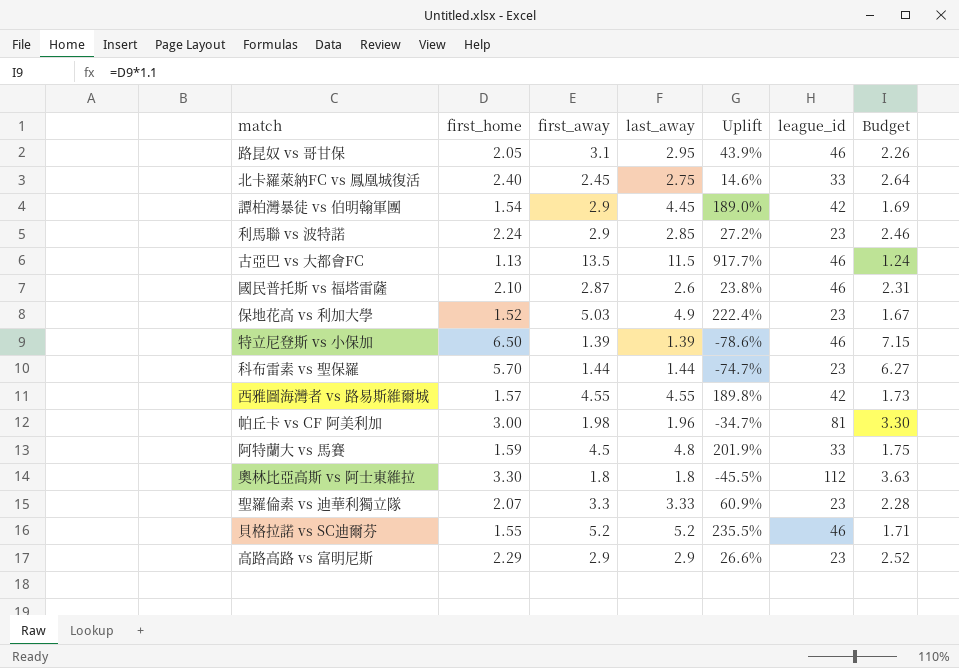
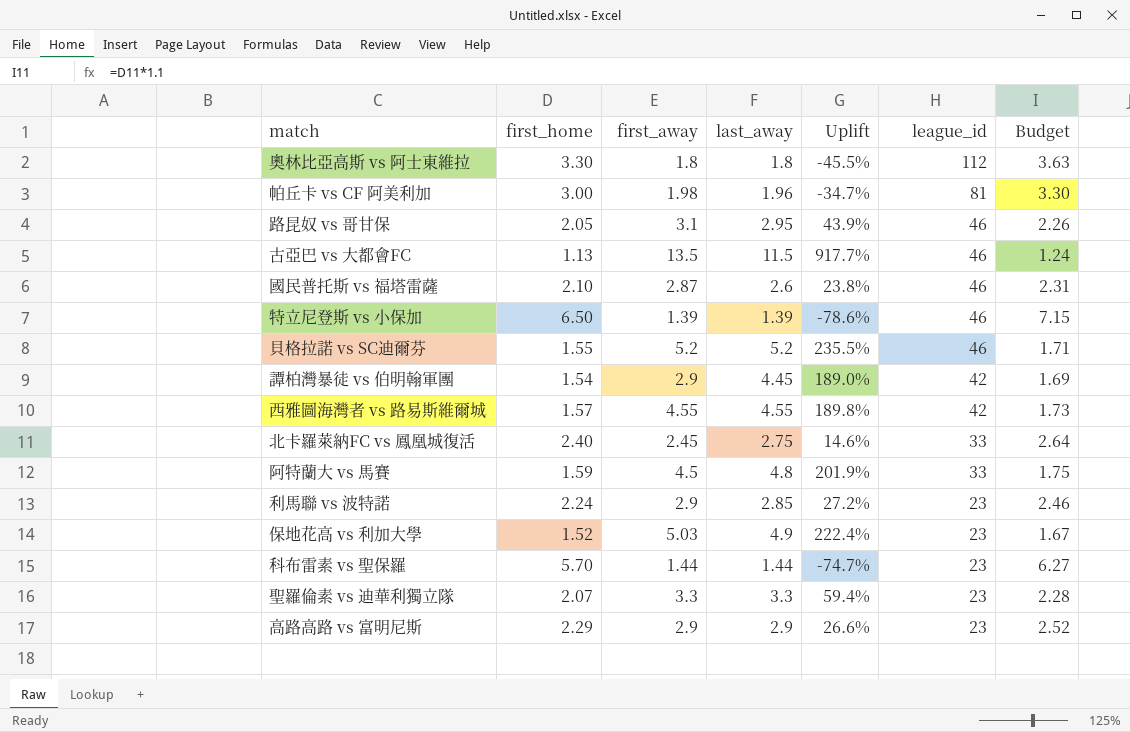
row order: none -> league_id descending
聖羅倫素 vs 迪華利獨立隊 | last_away: 3.33 -> 3.3
聖羅倫素 vs 迪華利獨立隊 | Uplift: 60.9% -> 59.4%

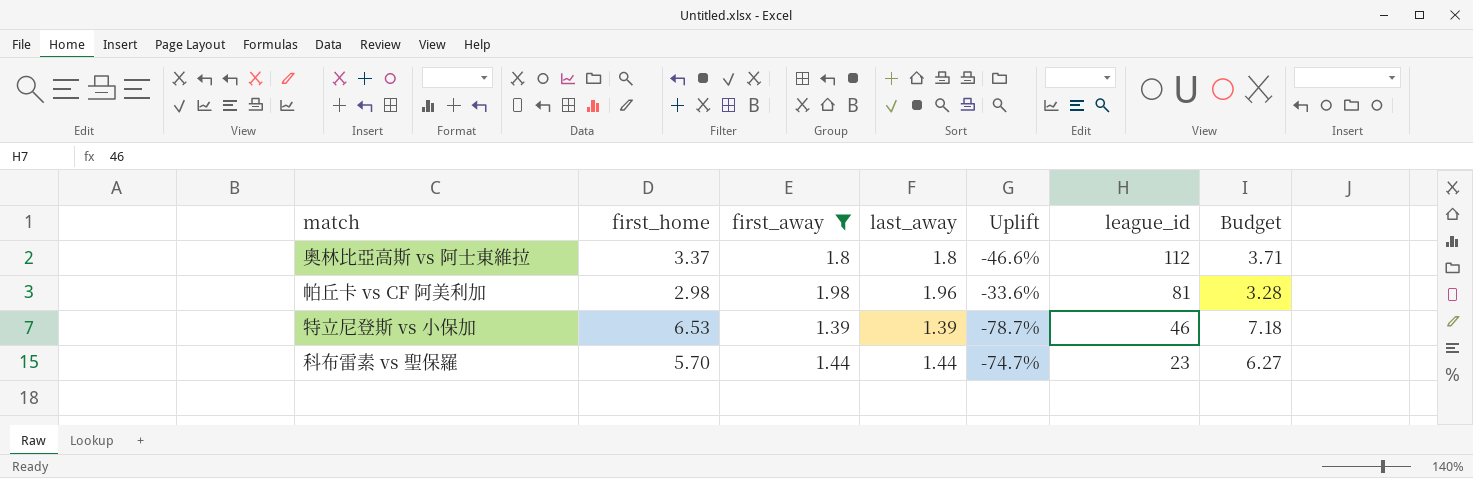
filter: none -> first_away <= 1.98
column Uplift | formula: ([last_away] - [first_home]) / [first_home] -> ([first_away] - [first_home]) / [first_home]
奧林比亞高斯 vs 阿士東維拉 | first_home: 3.30 -> 3.37
奧林比亞高斯 vs 阿士東維拉 | Budget: 3.63 -> 3.71
帕丘卡 vs CF 阿美利加 | first_home: 3.00 -> 2.98
帕丘卡 vs CF 阿美利加 | Budget: 3.30 -> 3.28
特立尼登斯 vs 小保加 | first_home: 6.50 -> 6.53
特立尼登斯 vs 小保加 | Budget: 7.15 -> 7.18

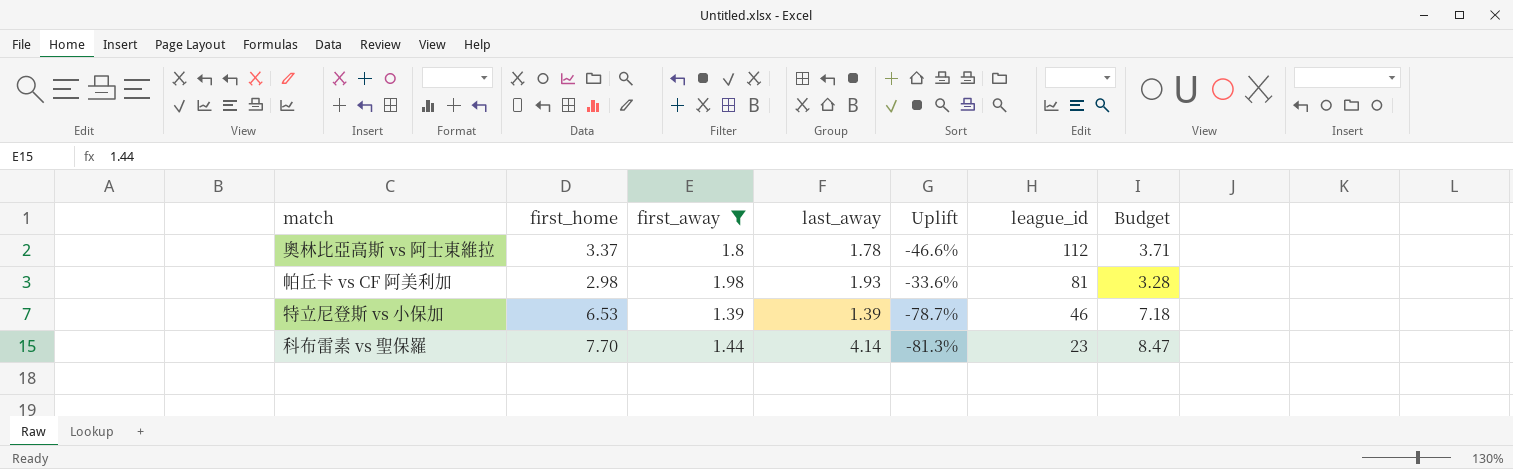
奧林比亞高斯 vs 阿士東維拉 | last_away: 1.8 -> 1.78
帕丘卡 vs CF 阿美利加 | last_away: 1.96 -> 1.93
科布雷素 vs 聖保羅 | first_home: 5.70 -> 7.70
科布雷素 vs 聖保羅 | last_away: 1.44 -> 4.14
科布雷素 vs 聖保羅 | Uplift: -74.7% -> -81.3%
科布雷素 vs 聖保羅 | Budget: 6.27 -> 8.47

